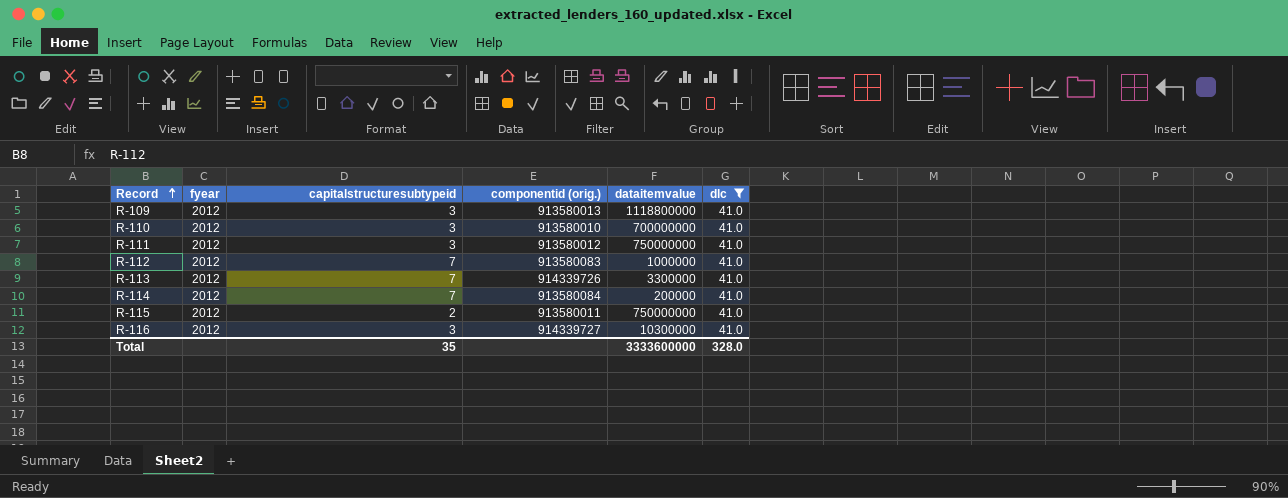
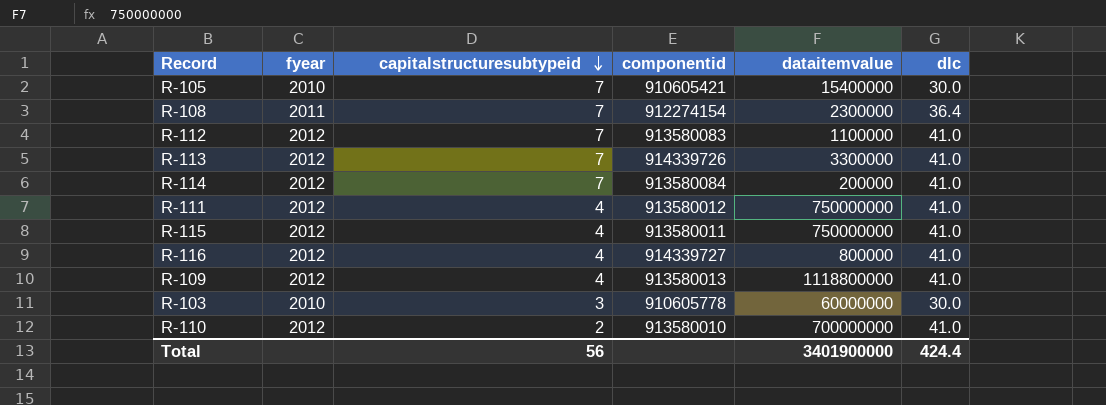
filter: dlc = 41.0 -> none
row order: Record ascending -> capitalstructuresubtypeid descending
column name: componentid (orig.) -> componentid
R-112 | dataitemvalue: 1000000 -> 1100000
R-111 | capitalstructuresubtypeid: 3 -> 4
R-115 | capitalstructuresubtypeid: 2 -> 4
R-116 | capitalstructuresubtypeid: 3 -> 4
R-116 | dataitemvalue: 10300000 -> 800000
R-109 | capitalstructuresubtypeid: 3 -> 4
R-110 | capitalstructuresubtypeid: 3 -> 2
Total | capitalstructuresubtypeid: 35 -> 56
Total | dataitemvalue: 3333600000 -> 3401900000
Total | dlc: 328.0 -> 424.4

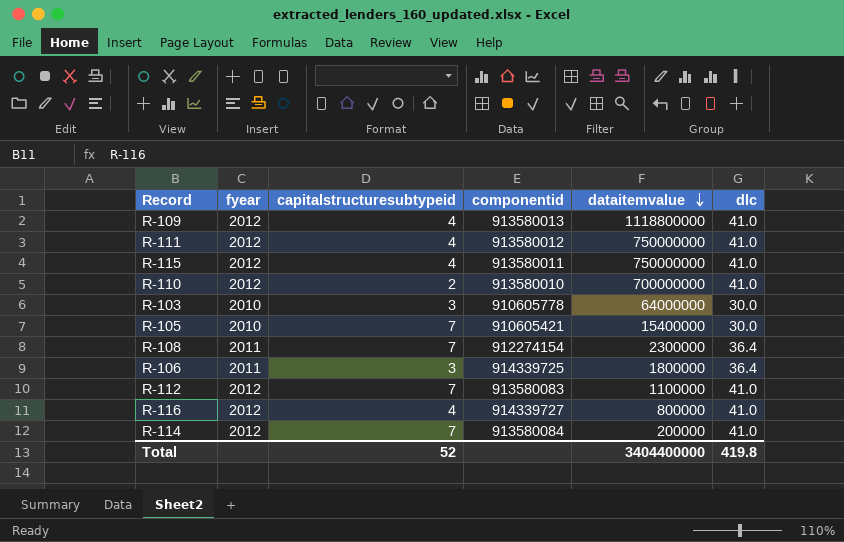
row order: capitalstructuresubtypeid descending -> dataitemvalue descending
row R-113: 2012 | 7 | 914339726 | 3300000 | 41.0 -> none
R-103 | dataitemvalue: 60000000 -> 64000000
row R-106: none -> 2011 | 3 | 914339725 | 1800000 | 36.4
Total | capitalstructuresubtypeid: 56 -> 52
Total | dataitemvalue: 3401900000 -> 3404400000
Total | dlc: 424.4 -> 419.8

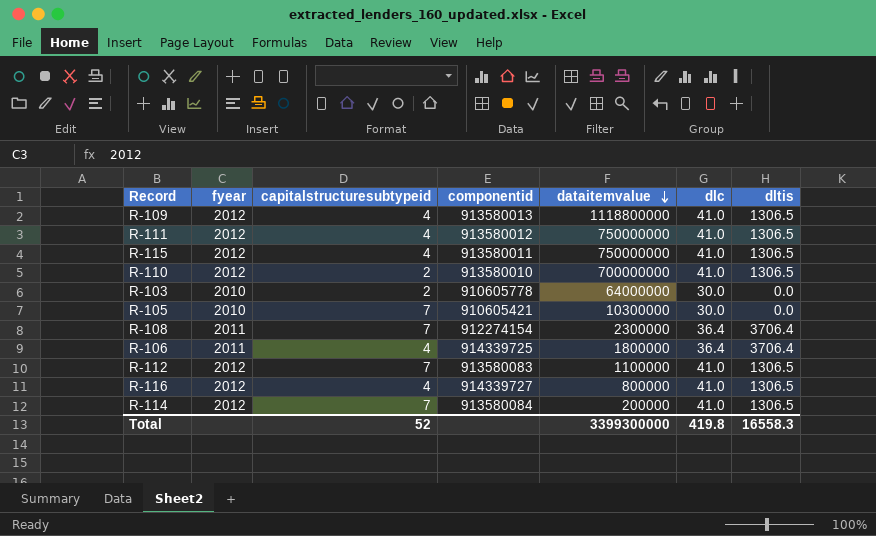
column dltis | position: none -> 7
R-103 | capitalstructuresubtypeid: 3 -> 2
R-105 | dataitemvalue: 15400000 -> 10300000
R-106 | capitalstructuresubtypeid: 3 -> 4
Total | dataitemvalue: 3404400000 -> 3399300000

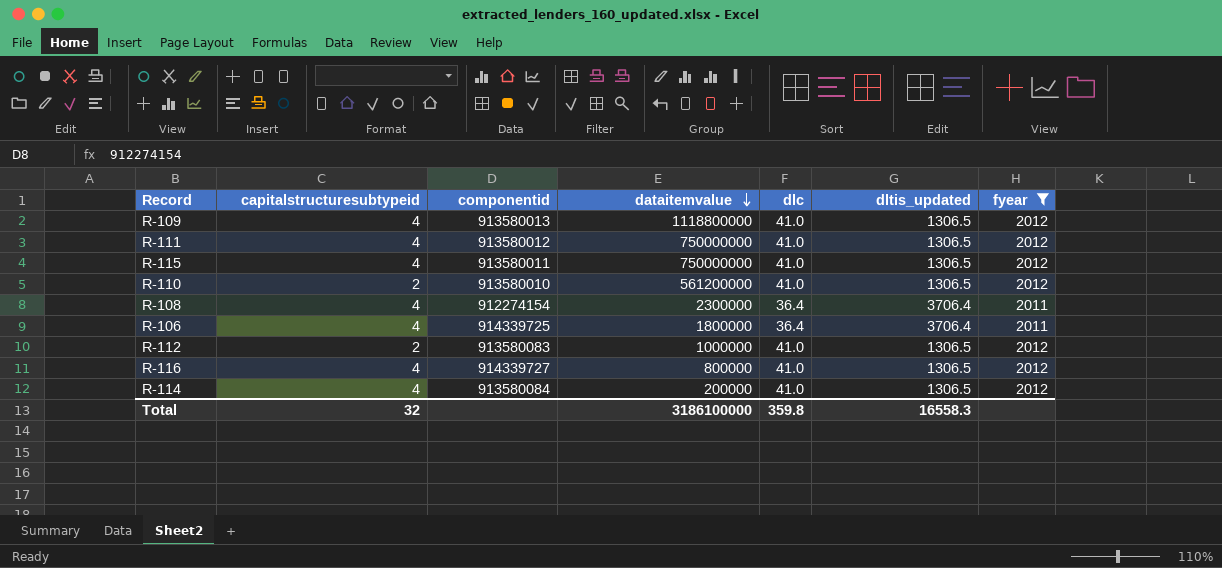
filter: none -> fyear != 2010
column name: dltis -> dltis_updated
column fyear | position: 2 -> 7
R-110 | dataitemvalue: 700000000 -> 561200000
R-108 | capitalstructuresubtypeid: 7 -> 4
R-112 | capitalstructuresubtypeid: 7 -> 2
R-112 | dataitemvalue: 1100000 -> 1000000
R-114 | capitalstructuresubtypeid: 7 -> 4
Total | capitalstructuresubtypeid: 52 -> 32
Total | dataitemvalue: 3399300000 -> 3186100000
Total | dlc: 419.8 -> 359.8

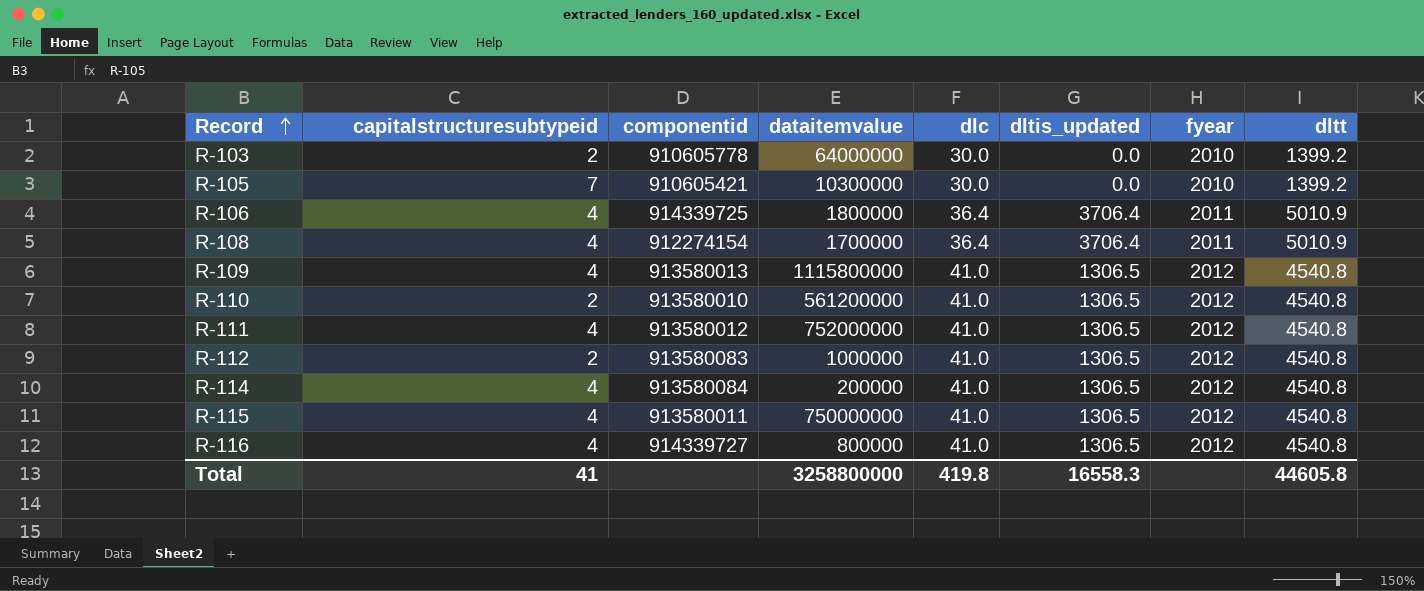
filter: fyear != 2010 -> none
row order: dataitemvalue descending -> Record ascending
column dltt | position: none -> 8
R-108 | dataitemvalue: 2300000 -> 1700000
R-109 | dataitemvalue: 1118800000 -> 1115800000
R-111 | dataitemvalue: 750000000 -> 752000000
Total | capitalstructuresubtypeid: 32 -> 41
Total | dataitemvalue: 3186100000 -> 3258800000
Total | dlc: 359.8 -> 419.8

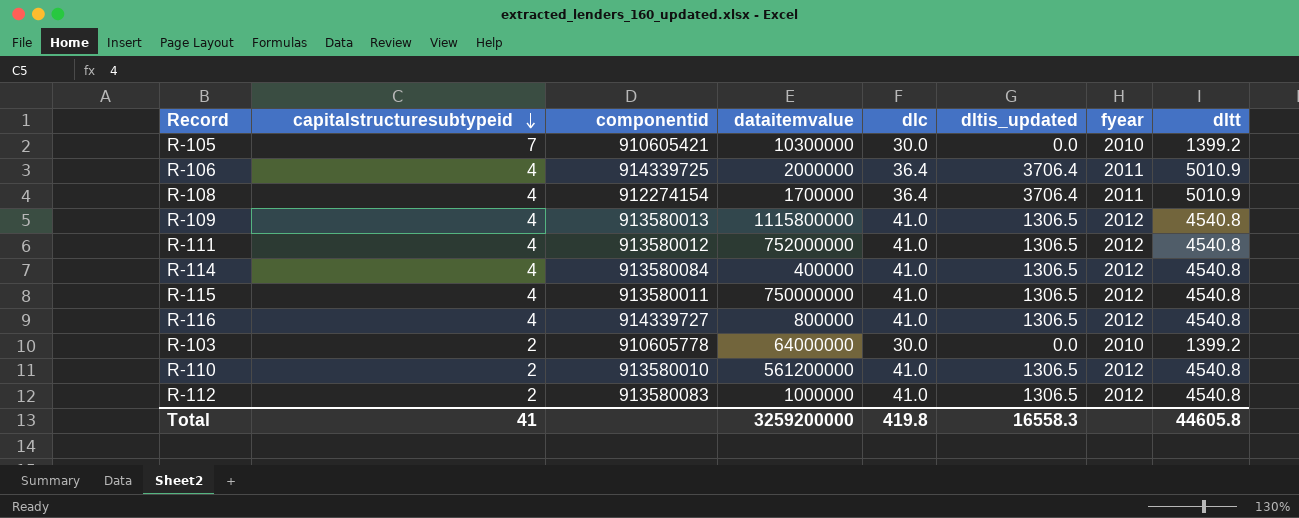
row order: Record ascending -> capitalstructuresubtypeid descending
R-106 | dataitemvalue: 1800000 -> 2000000
R-114 | dataitemvalue: 200000 -> 400000
Total | dataitemvalue: 3258800000 -> 3259200000

